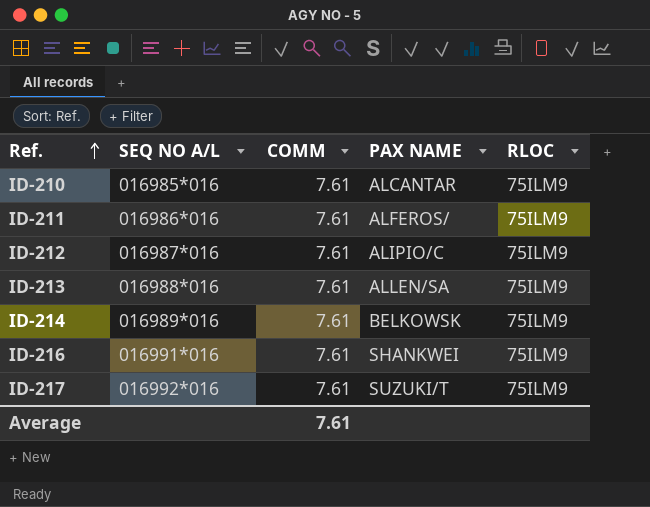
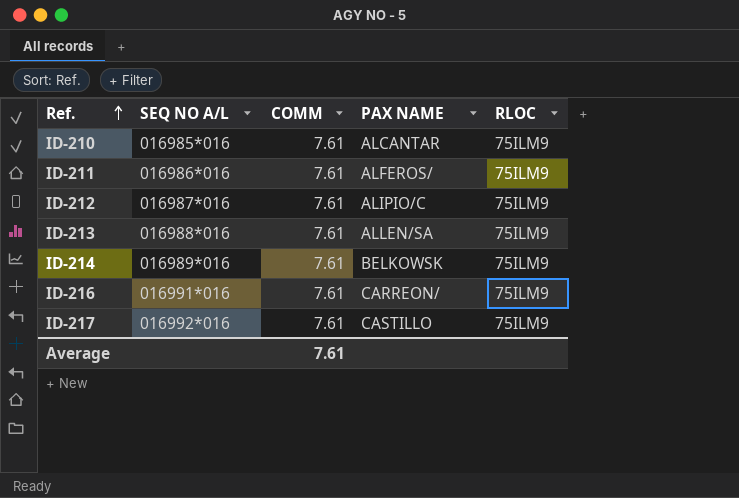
ID-216 | PAX NAME: SHANKWEI -> CARREON/
ID-217 | PAX NAME: SUZUKI/T -> CASTILLO

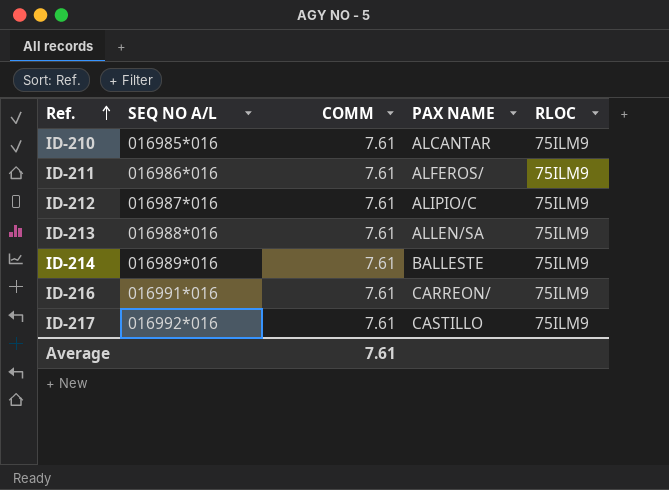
ID-214 | PAX NAME: BELKOWSK -> BALLESTE

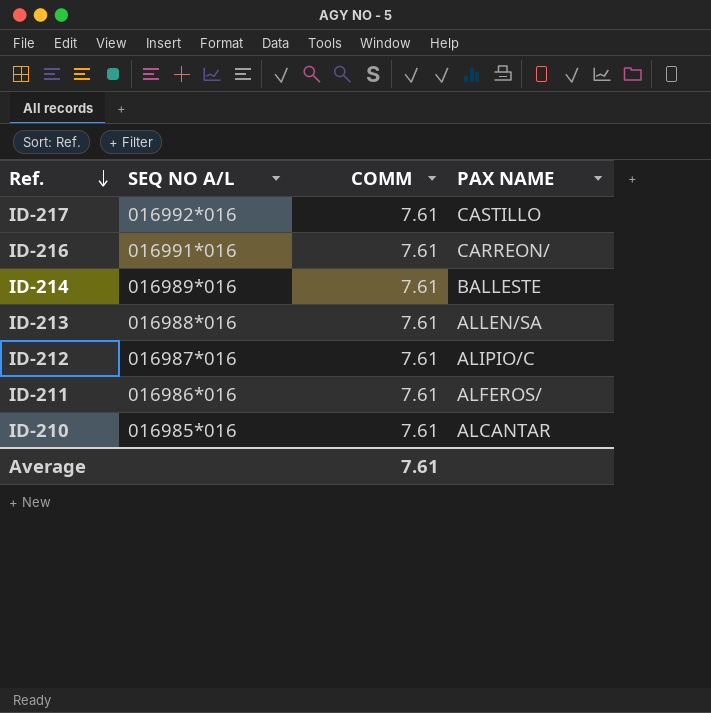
row order: Ref. ascending -> Ref. descending
column RLOC | position: 5 -> none

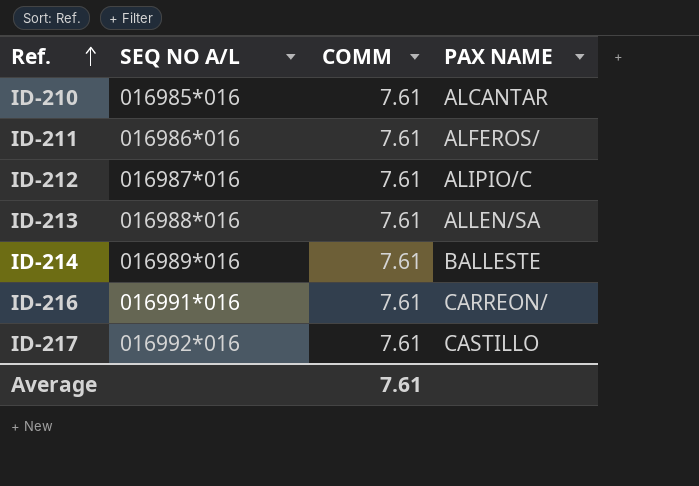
row order: Ref. descending -> Ref. ascending

